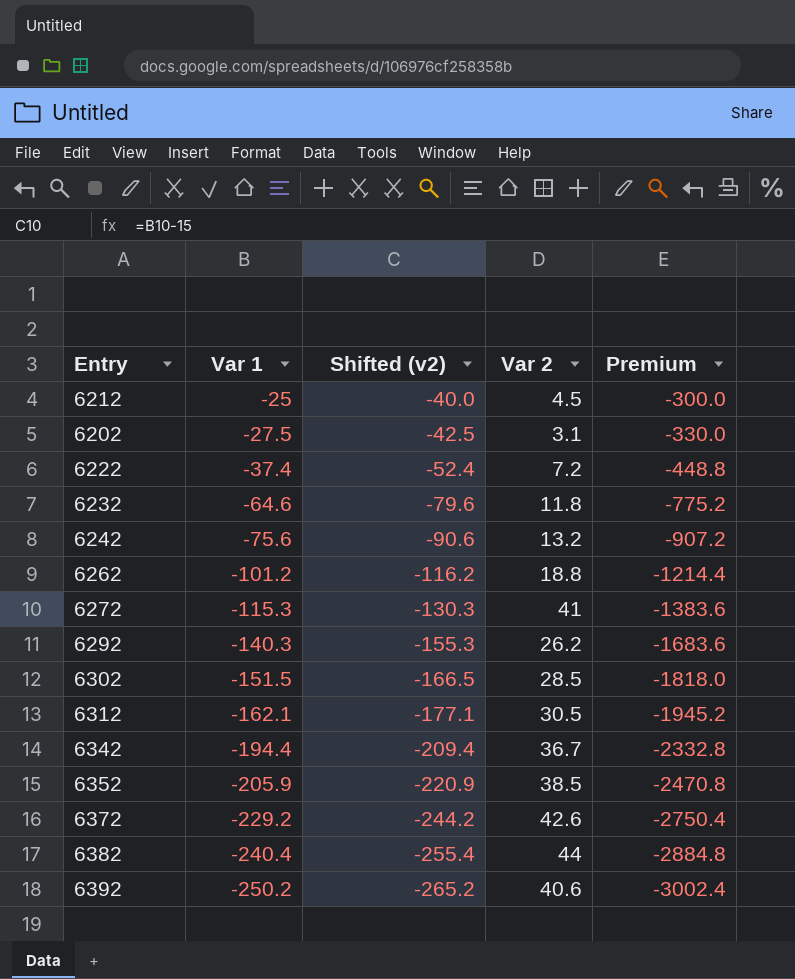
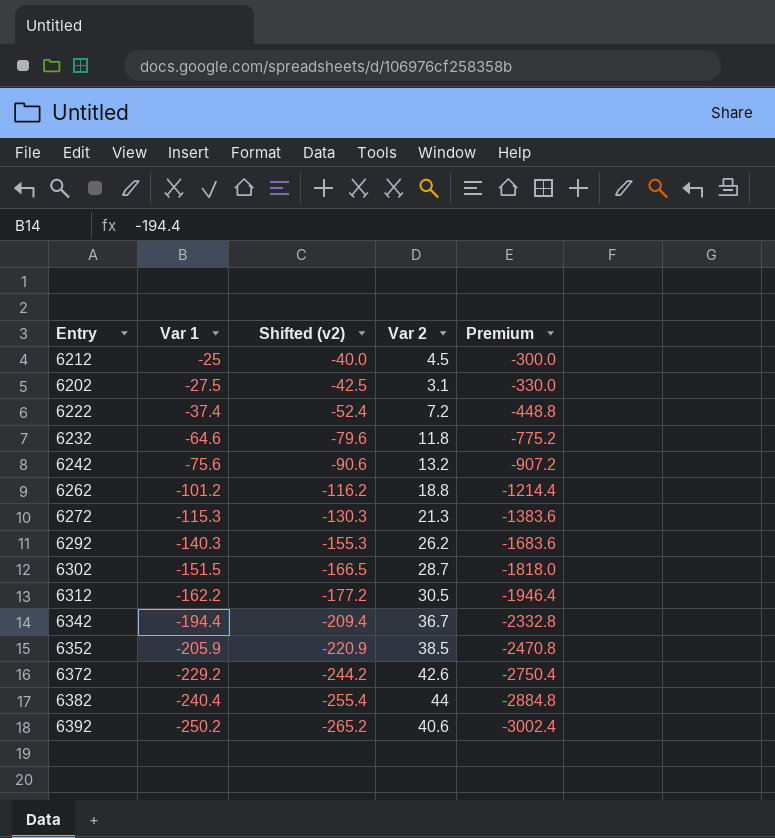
6272 | Var 2: 41 -> 21.3
6302 | Var 2: 28.5 -> 28.7
6312 | Var 1: -162.1 -> -162.2
6312 | Shifted (v2): -177.1 -> -177.2
6312 | Premium: -1945.2 -> -1946.4

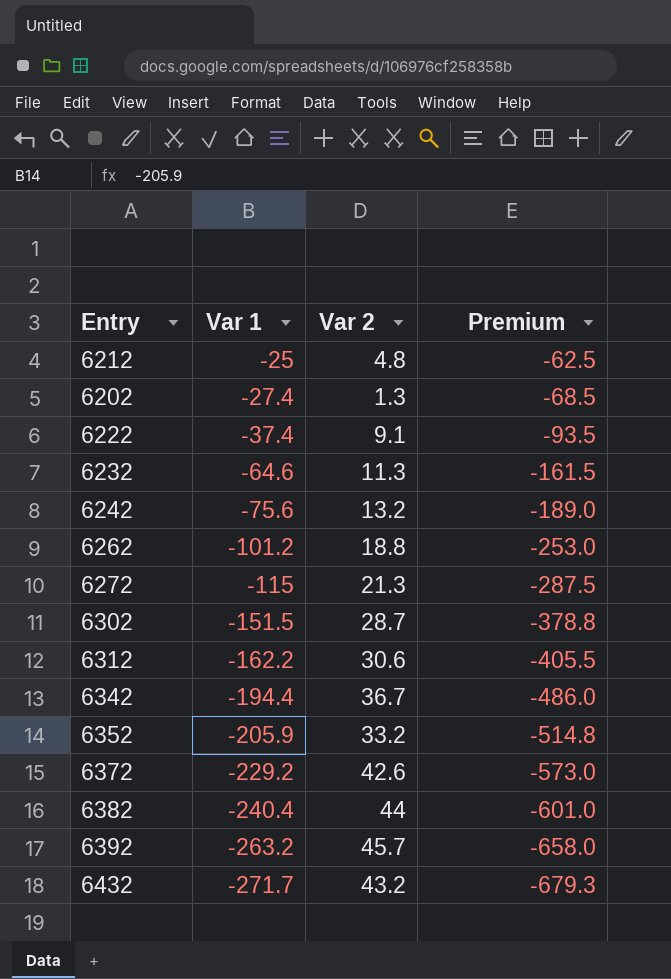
column Shifted (v2) | formula: [Var 1] - 15 -> none
column Premium | formula: [Var 1] * 12 -> [Var 1] * 2.5
row 6292: -140.3 | -155.3 | 26.2 | -1683.6 -> none
6212 | Var 2: 4.5 -> 4.8
6202 | Var 1: -27.5 -> -27.4
6202 | Var 2: 3.1 -> 1.3
6222 | Var 2: 7.2 -> 9.1
6232 | Var 2: 11.8 -> 11.3
6272 | Var 1: -115.3 -> -115
6312 | Var 2: 30.5 -> 30.6
6352 | Var 2: 38.5 -> 33.2
6392 | Var 1: -250.2 -> -263.2
6392 | Var 2: 40.6 -> 45.7
row 6432: none -> -271.7 | 43.2 | -679.3

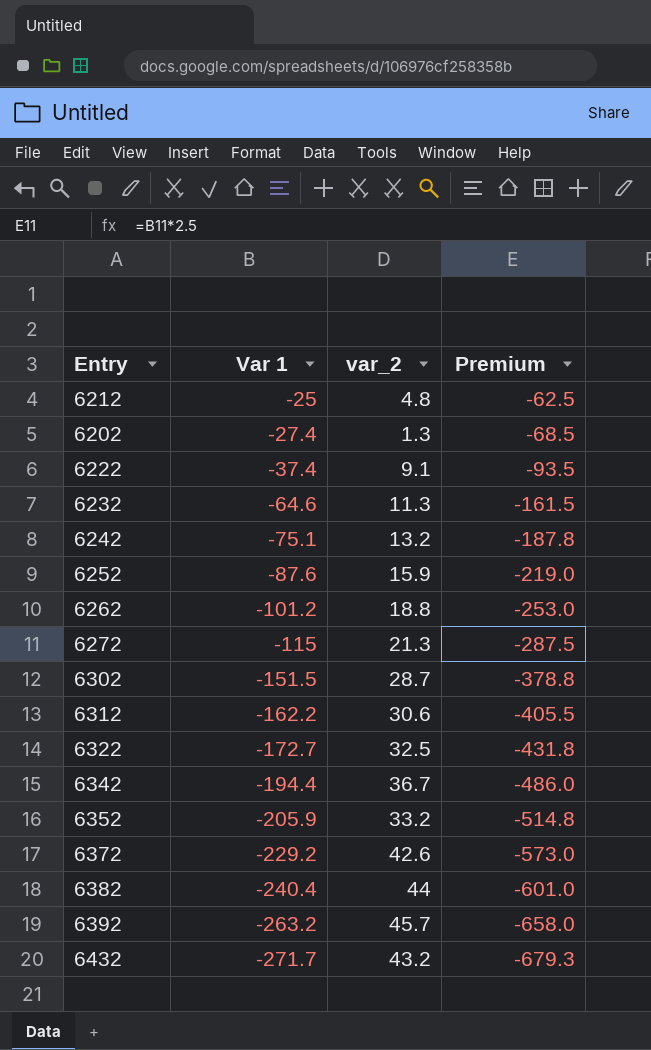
column name: Var 2 -> var_2
6242 | Var 1: -75.6 -> -75.1
6242 | Premium: -189.0 -> -187.8
row 6252: none -> -87.6 | 15.9 | -219.0
row 6322: none -> -172.7 | 32.5 | -431.8

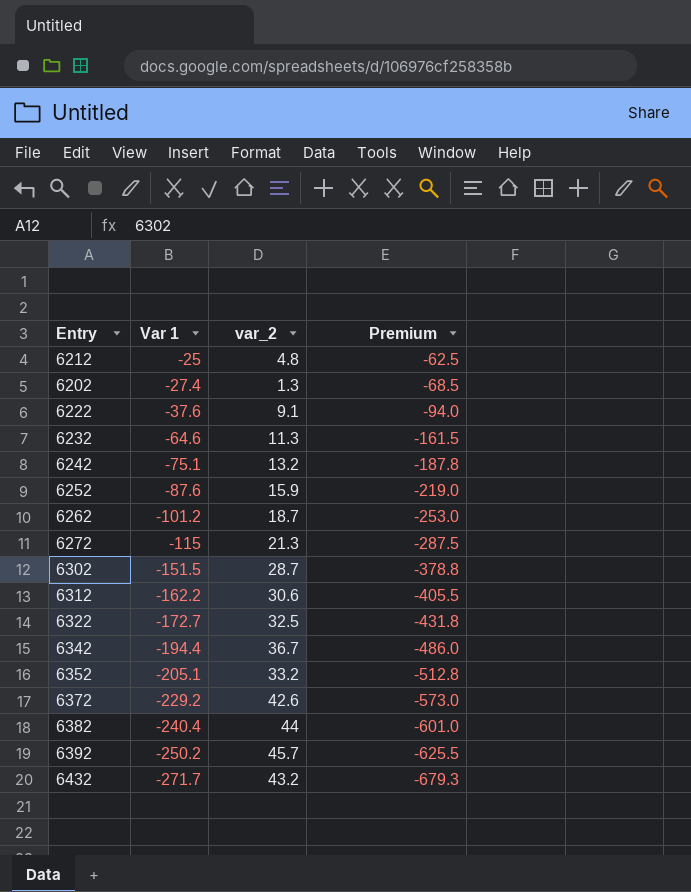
6222 | Var 1: -37.4 -> -37.6
6222 | Premium: -93.5 -> -94.0
6262 | var_2: 18.8 -> 18.7
6352 | Var 1: -205.9 -> -205.1
6352 | Premium: -514.8 -> -512.8
6392 | Var 1: -263.2 -> -250.2
6392 | Premium: -658.0 -> -625.5

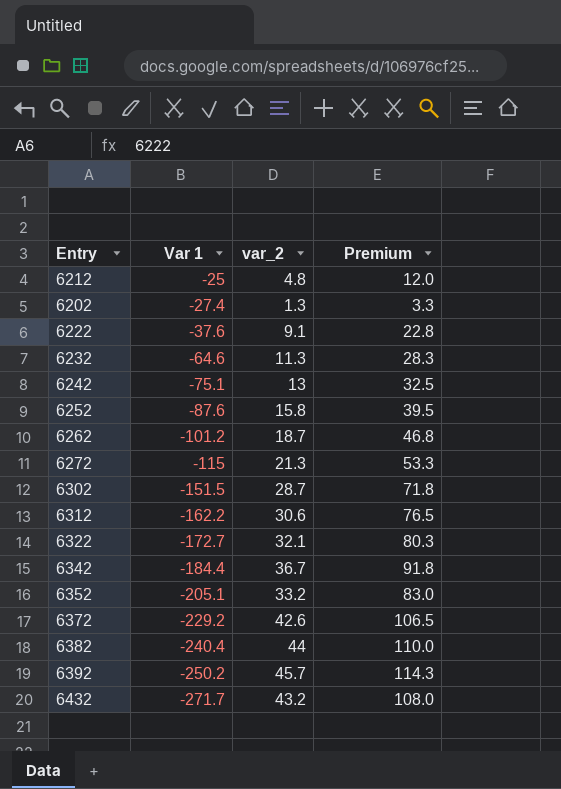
column Premium | formula: [Var 1] * 2.5 -> [var_2] * 2.5
6242 | var_2: 13.2 -> 13
6252 | var_2: 15.9 -> 15.8
6322 | var_2: 32.5 -> 32.1
6342 | Var 1: -194.4 -> -184.4

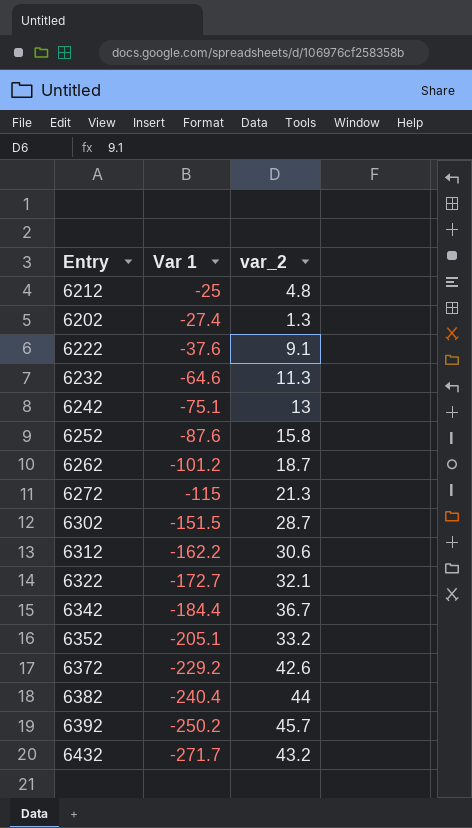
column Premium | formula: [var_2] * 2.5 -> none

